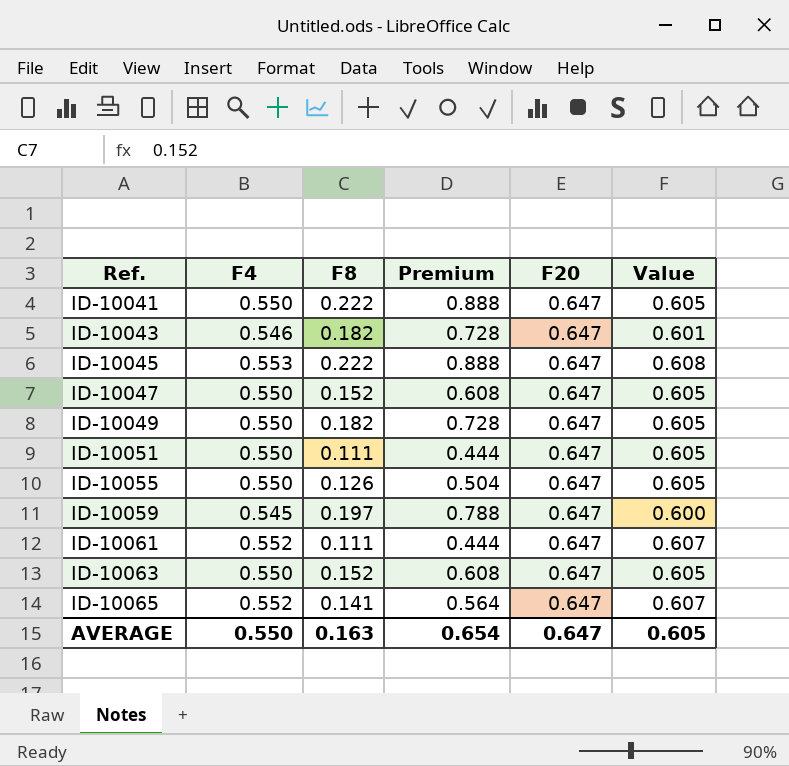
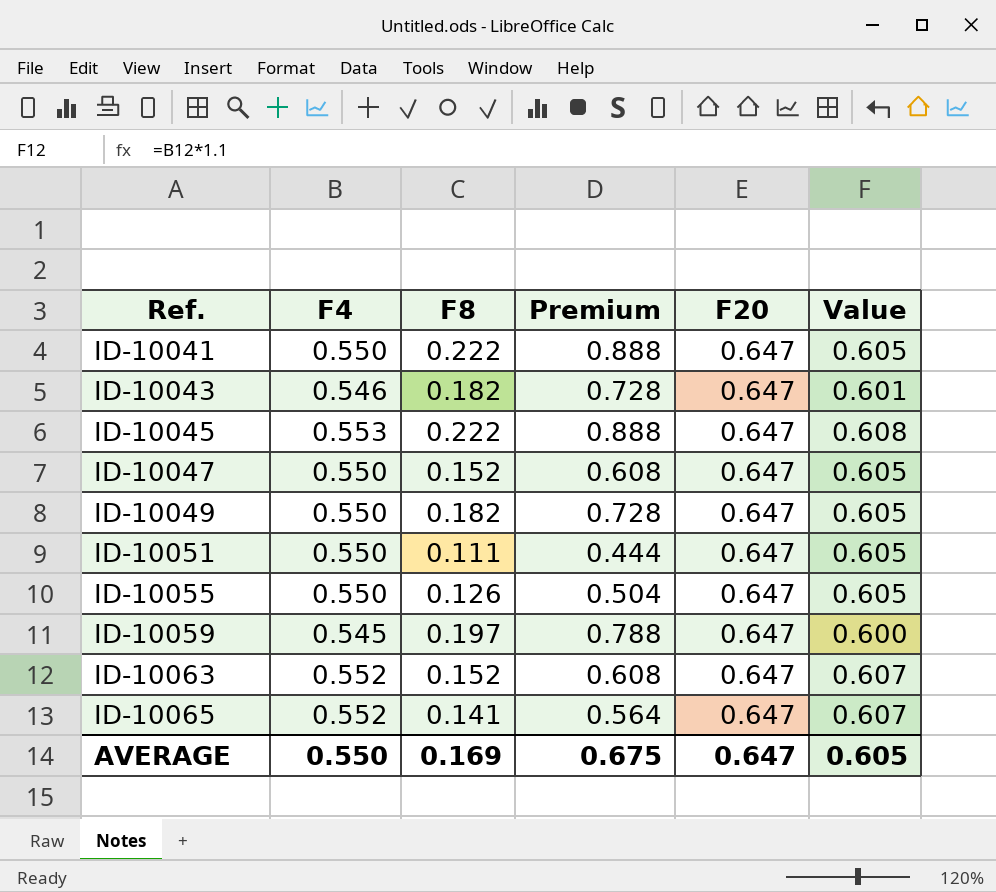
row ID-10061: 0.552 | 0.111 | 0.444 | 0.647 | 0.607 -> none
ID-10063 | F4: 0.550 -> 0.552
ID-10063 | Value: 0.605 -> 0.607
AVERAGE | F8: 0.163 -> 0.169
AVERAGE | Premium: 0.654 -> 0.675

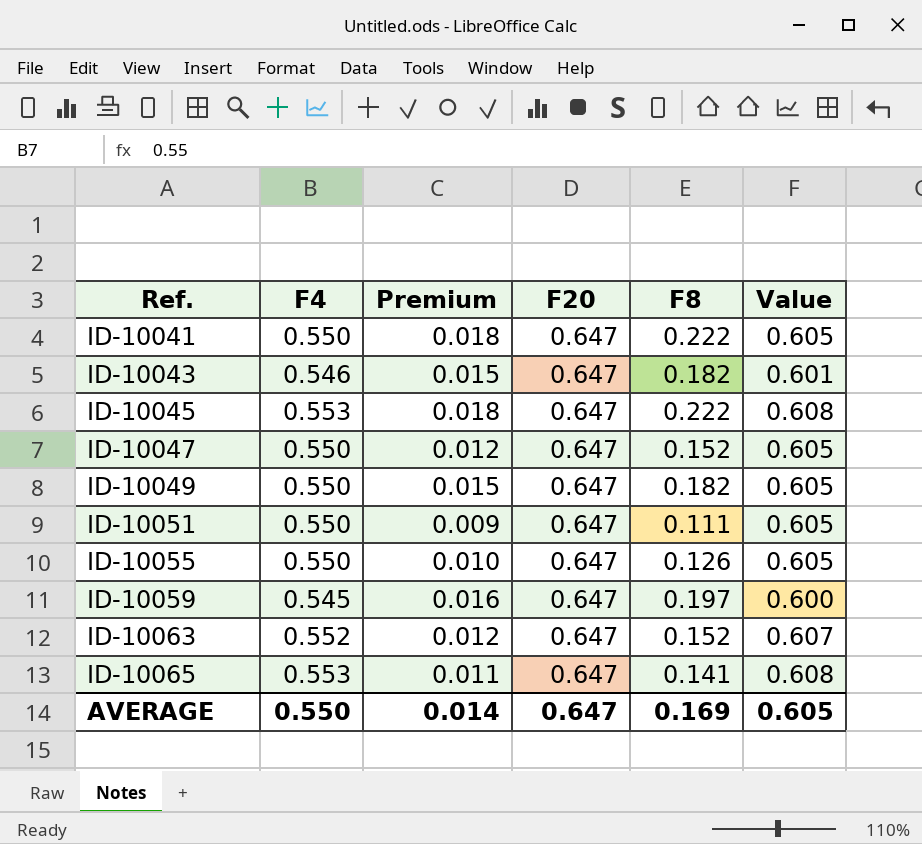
column Premium | formula: [F8] * 4 -> [F8] * 0.08
column F8 | position: 3 -> 5
ID-10065 | F4: 0.552 -> 0.553
ID-10065 | Value: 0.607 -> 0.608
AVERAGE | Premium: 0.675 -> 0.014

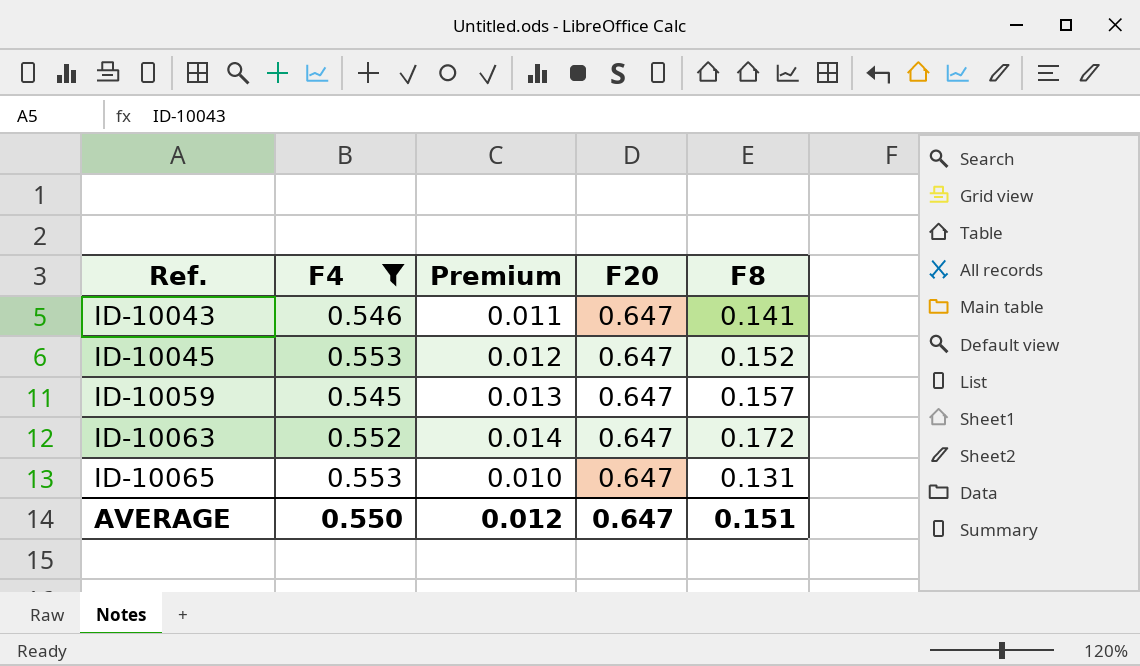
filter: none -> F4 != 0.550
column Value | formula: [F4] * 1.1 -> none
ID-10043 | Premium: 0.015 -> 0.011
ID-10043 | F8: 0.182 -> 0.141
ID-10045 | Premium: 0.018 -> 0.012
ID-10045 | F8: 0.222 -> 0.152
ID-10059 | Premium: 0.016 -> 0.013
ID-10059 | F8: 0.197 -> 0.157
ID-10063 | Premium: 0.012 -> 0.014
ID-10063 | F8: 0.152 -> 0.172
ID-10065 | Premium: 0.011 -> 0.010
ID-10065 | F8: 0.141 -> 0.131
AVERAGE | Premium: 0.014 -> 0.012
AVERAGE | F8: 0.169 -> 0.151

